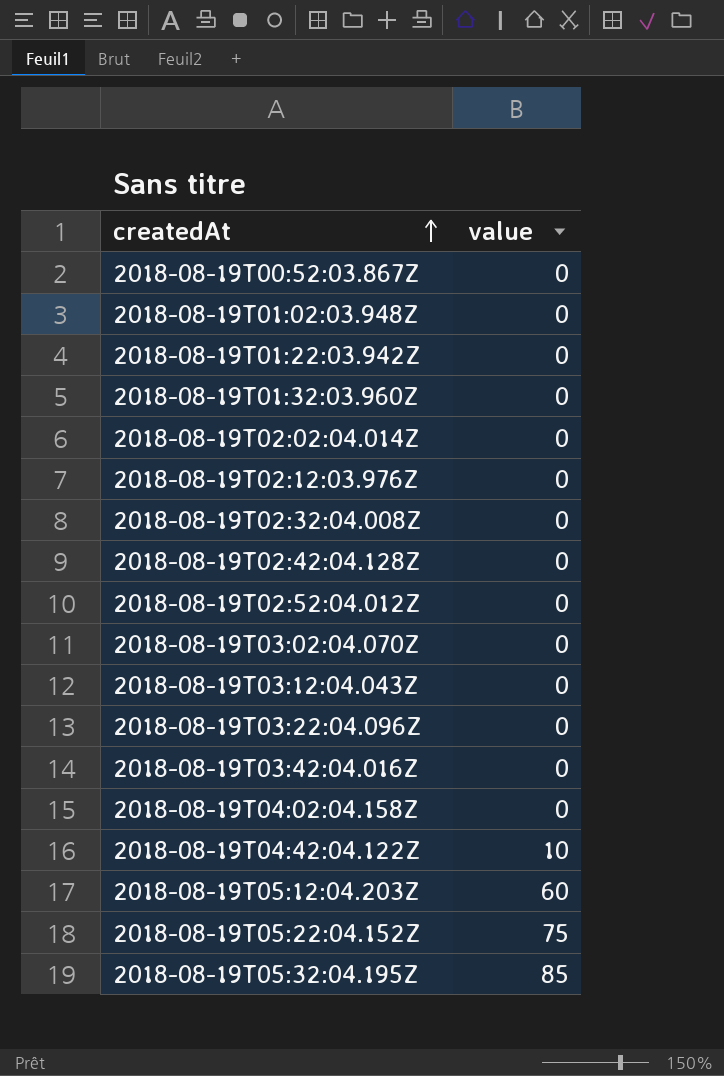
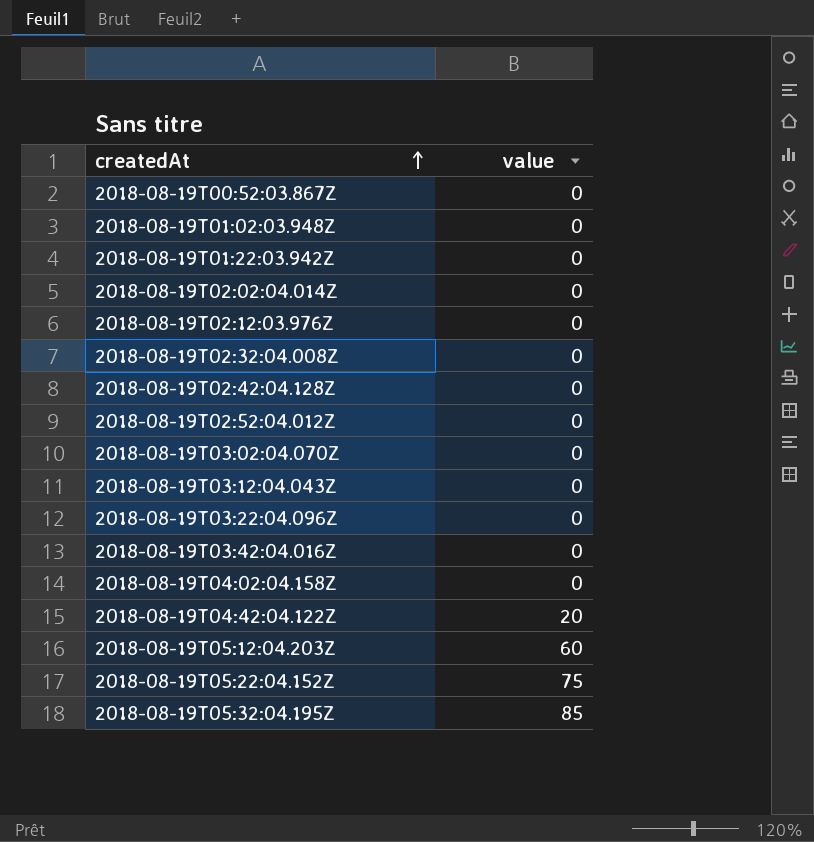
row 2018-08-19T01:32:03.960Z: 0 -> none
2018-08-19T04:42:04.122Z | value: 10 -> 20

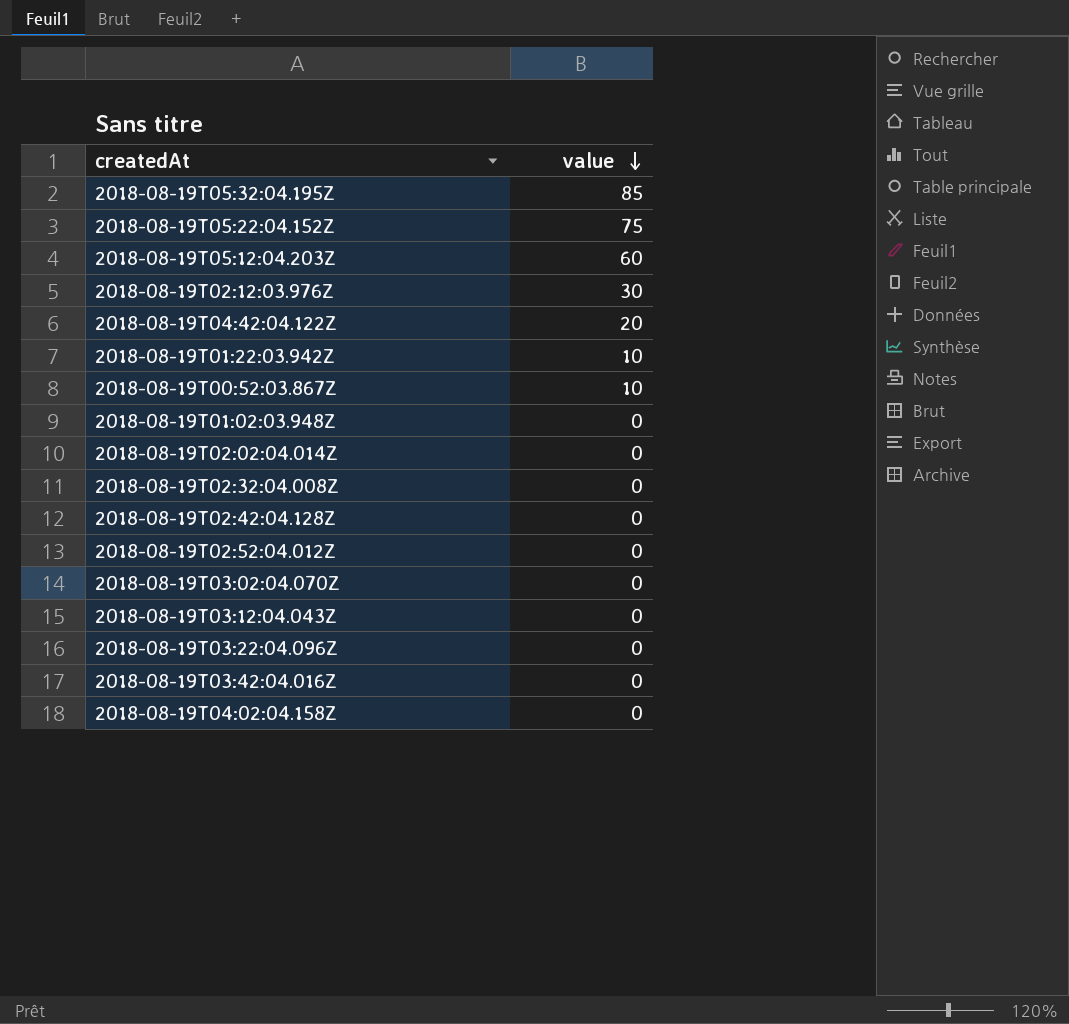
row order: createdAt ascending -> value descending
2018-08-19T02:12:03.976Z | value: 0 -> 30
2018-08-19T01:22:03.942Z | value: 0 -> 10
2018-08-19T00:52:03.867Z | value: 0 -> 10

